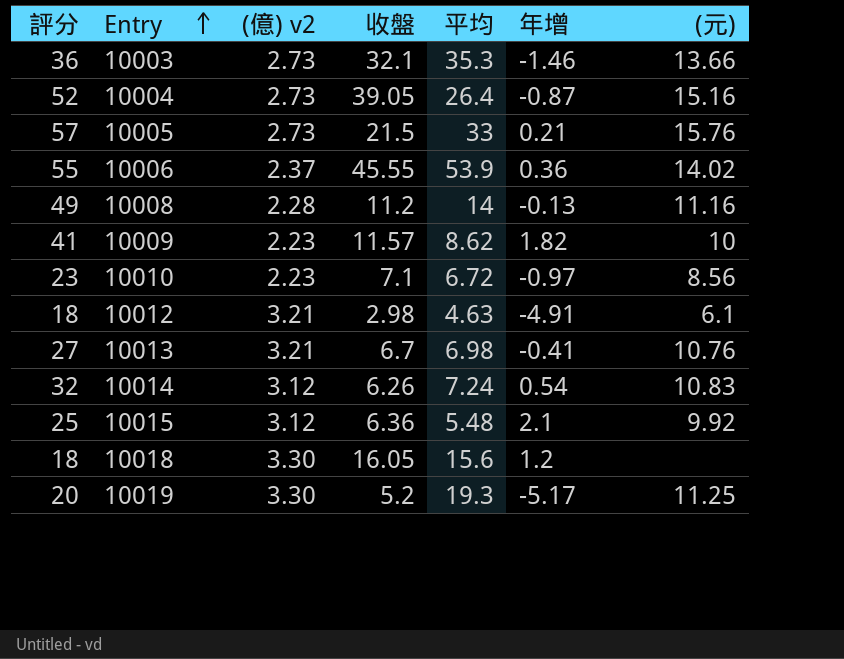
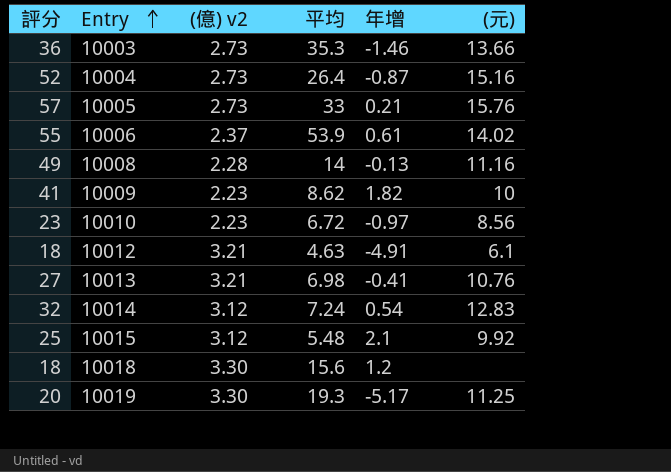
column 收盤 | position: 4 -> none
10006 | 年增: 0.36 -> 0.61
10014 | (元): 10.83 -> 12.83

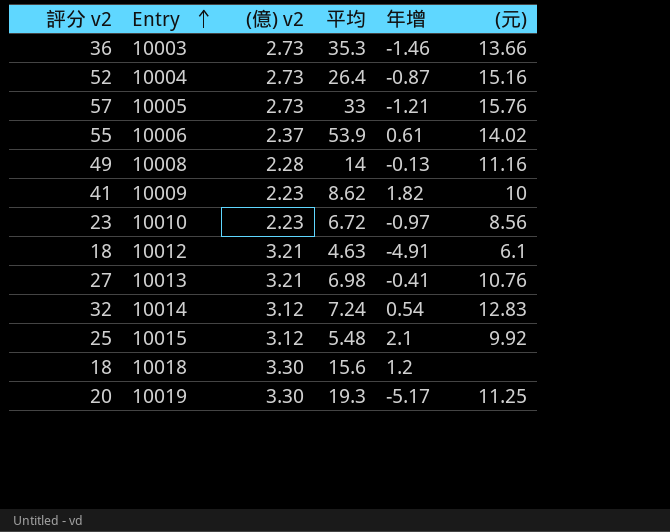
column name: 評分 -> 評分 v2
10005 | 年增: 0.21 -> -1.21

